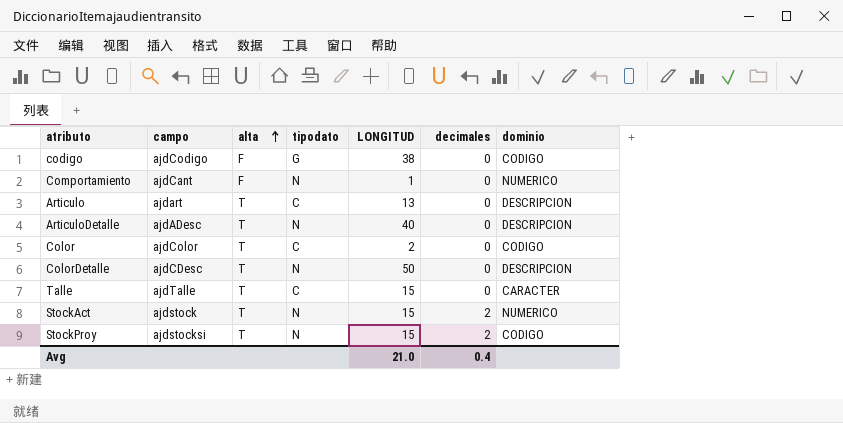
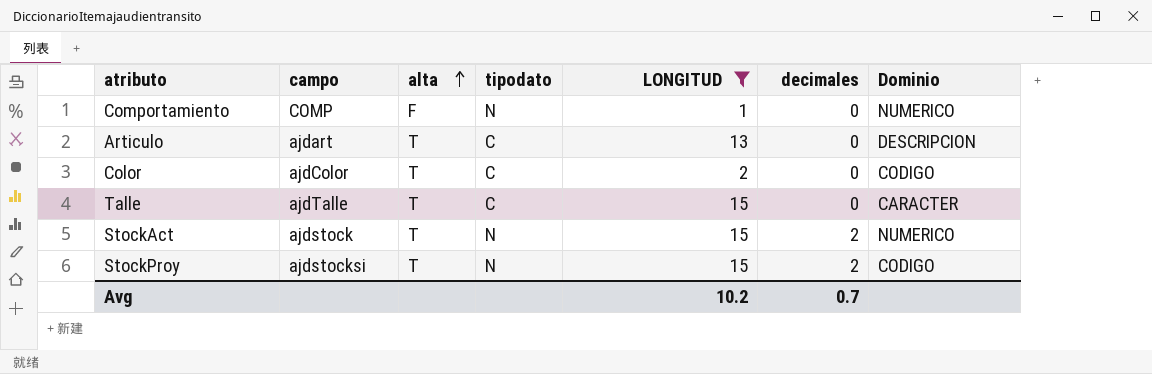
filter: none -> LONGITUD <= 15
column name: dominio -> Dominio
Comportamiento | campo: ajdCant -> COMP
Avg | LONGITUD: 21.0 -> 10.2
Avg | decimales: 0.4 -> 0.7

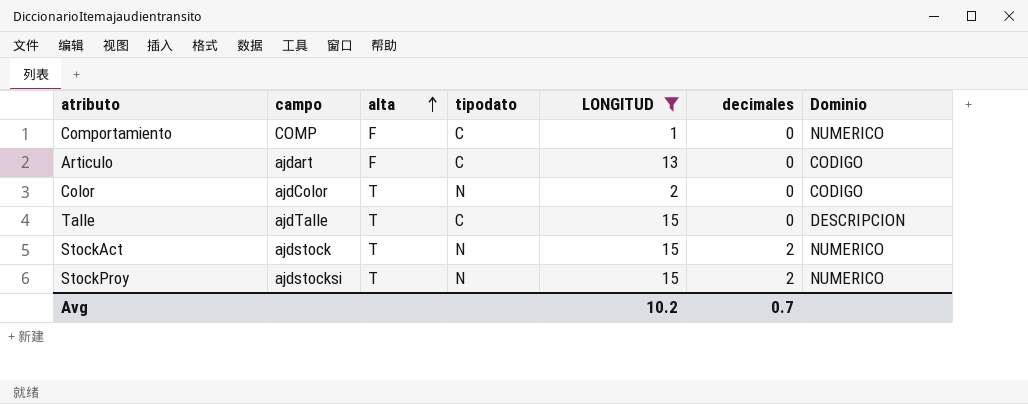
Comportamiento | tipodato: N -> C
Articulo | alta: T -> F
Articulo | Dominio: DESCRIPCION -> CODIGO
Color | tipodato: C -> N
Talle | Dominio: CARACTER -> DESCRIPCION
StockProy | Dominio: CODIGO -> NUMERICO

